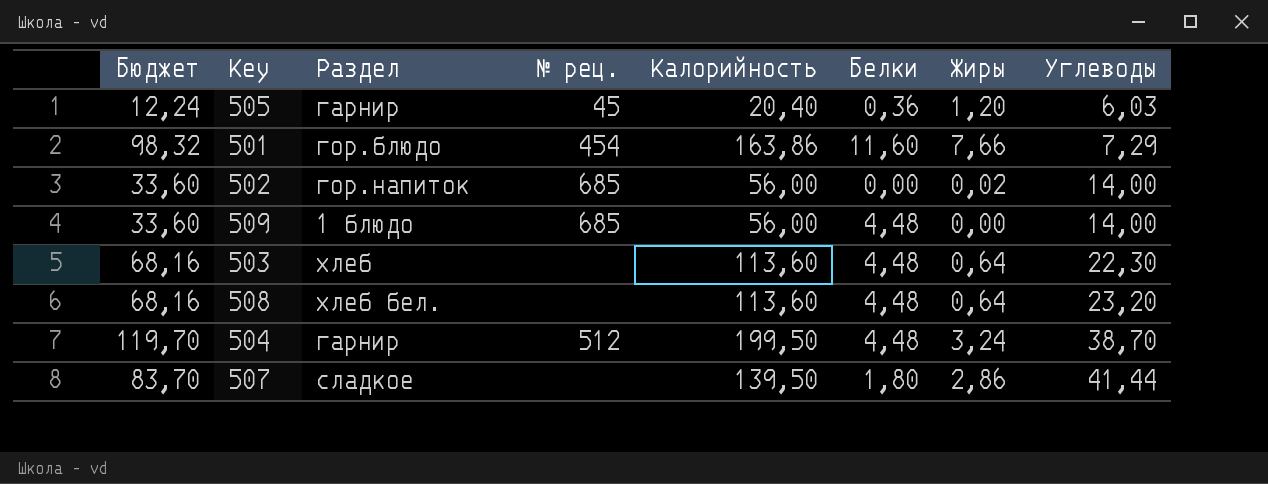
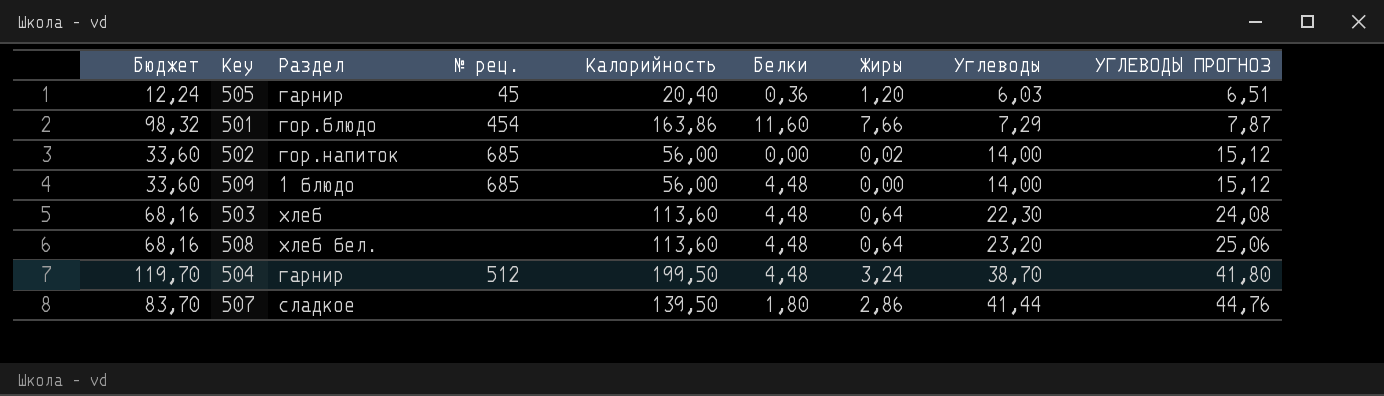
column УГЛЕВОДЫ ПРОГНОЗ | formula: none -> [Углеводы] * 1,08

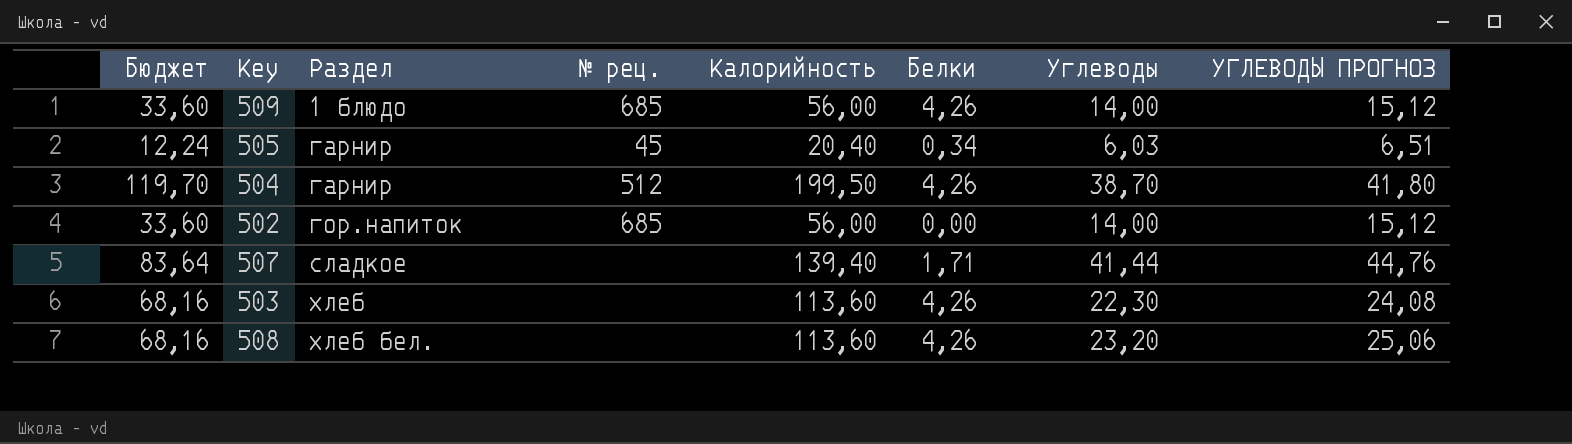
row order: Углеводы ascending -> Раздел ascending
column Жиры | position: 7 -> none
row 501: 98,32 | гор.блюдо | 454 | 163,86 | 11,60 | 7,66 | 7,29 | 7,87 -> none
509 | Белки: 4,48 -> 4,26
505 | Белки: 0,36 -> 0,34
504 | Белки: 4,48 -> 4,26
507 | Бюджет: 83,70 -> 83,64
507 | Калорийность: 139,50 -> 139,40
507 | Белки: 1,80 -> 1,71
503 | Белки: 4,48 -> 4,26
508 | Белки: 4,48 -> 4,26

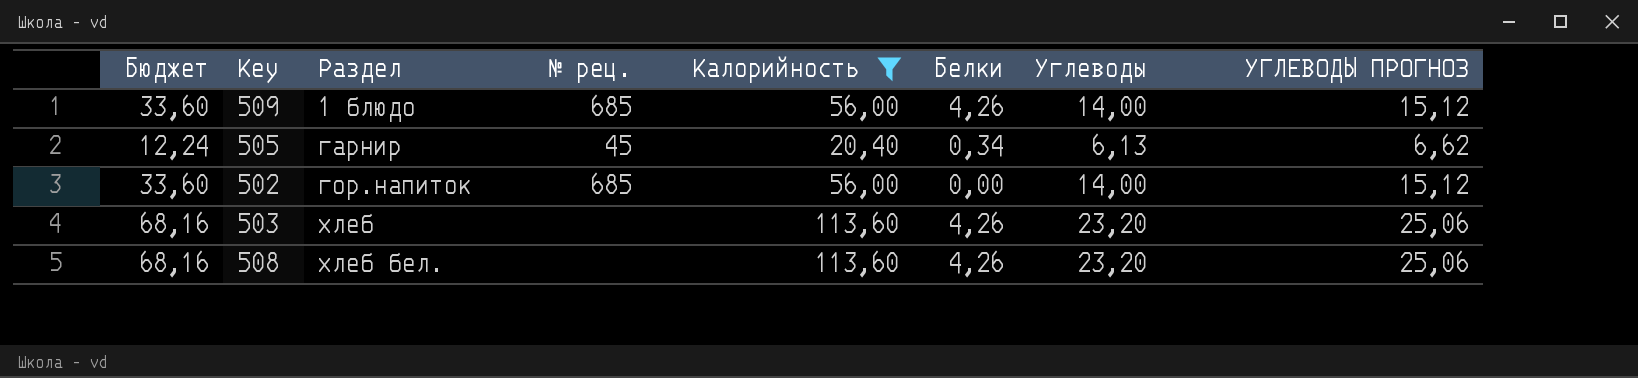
filter: none -> Калорийность <= 113,60
505 | Углеводы: 6,03 -> 6,13
505 | УГЛЕВОДЫ ПРОГНОЗ: 6,51 -> 6,62
503 | Углеводы: 22,30 -> 23,20
503 | УГЛЕВОДЫ ПРОГНОЗ: 24,08 -> 25,06

